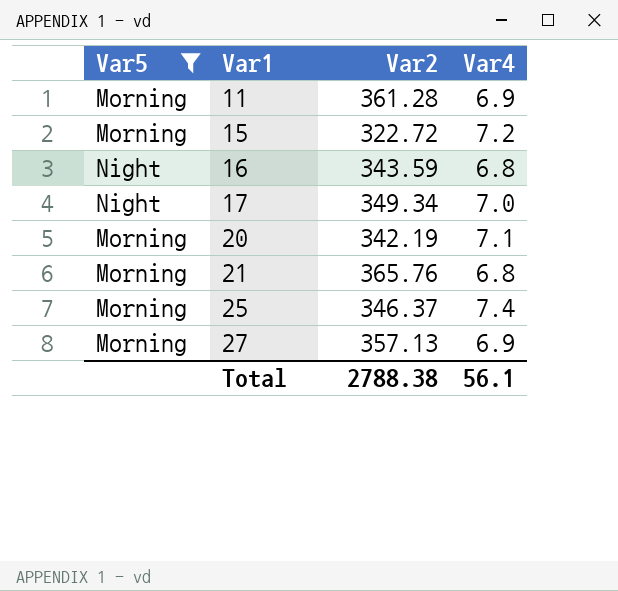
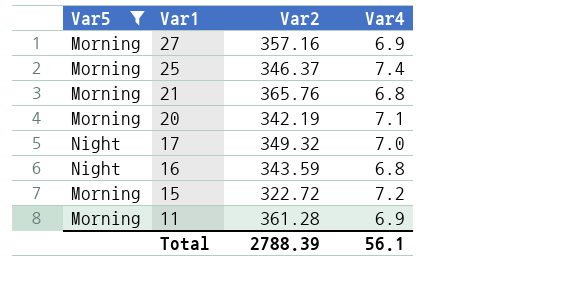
row order: Var1 ascending -> Var1 descending
27 | Var2: 357.13 -> 357.16
17 | Var2: 349.34 -> 349.32
Total | Var2: 2788.38 -> 2788.39

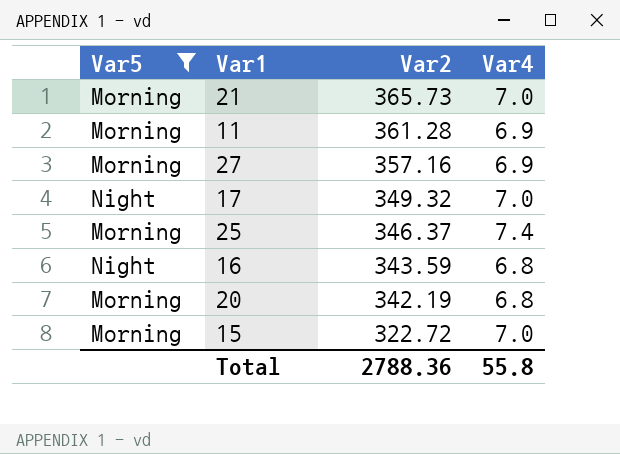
row order: Var1 descending -> Var2 descending
21 | Var2: 365.76 -> 365.73
21 | Var4: 6.8 -> 7.0
20 | Var4: 7.1 -> 6.8
15 | Var4: 7.2 -> 7.0
Total | Var2: 2788.39 -> 2788.36
Total | Var4: 56.1 -> 55.8

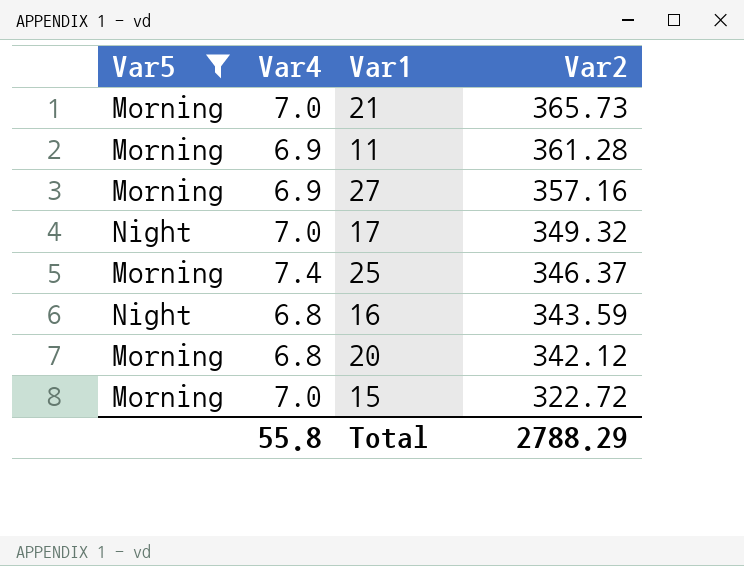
column Var4 | position: 4 -> 2
20 | Var2: 342.19 -> 342.12
Total | Var2: 2788.36 -> 2788.29

